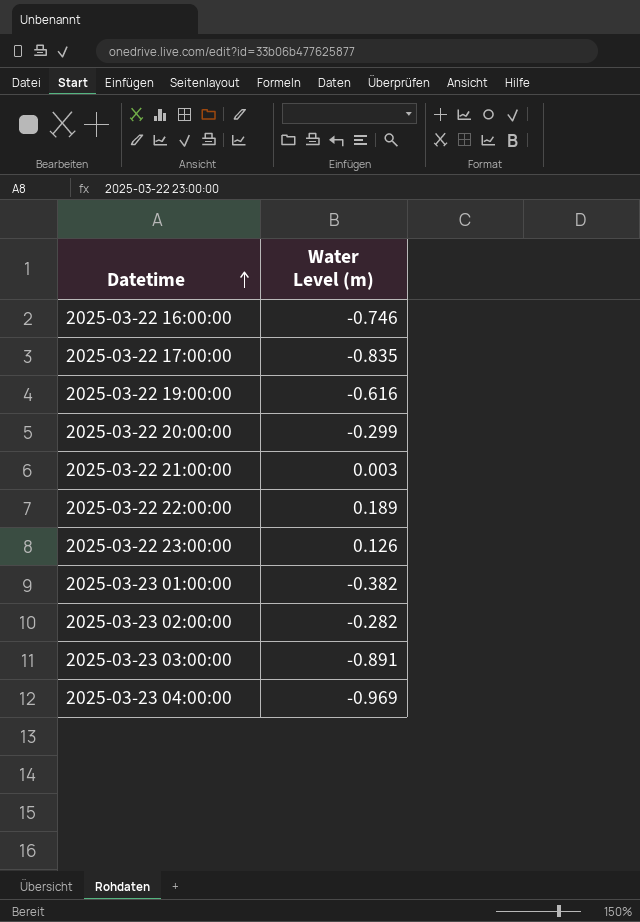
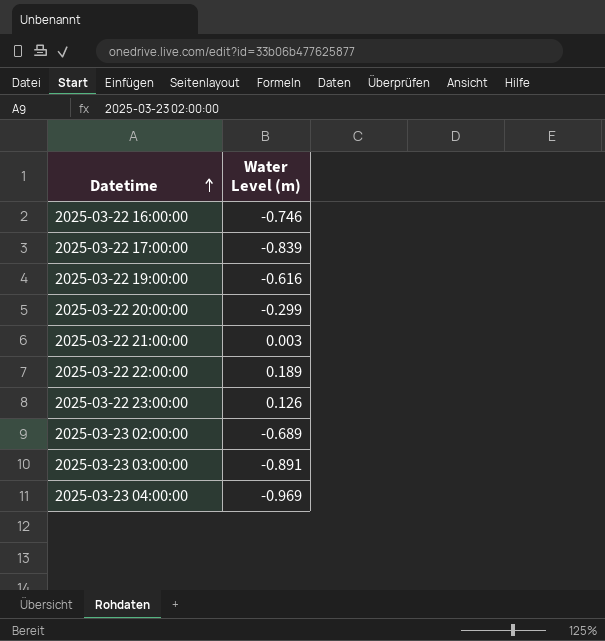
row 2025-03-23 01:00:00: -0.382 -> none
2025-03-22 17:00:00 | Water Level (m): -0.835 -> -0.839
2025-03-23 02:00:00 | Water Level (m): -0.282 -> -0.689

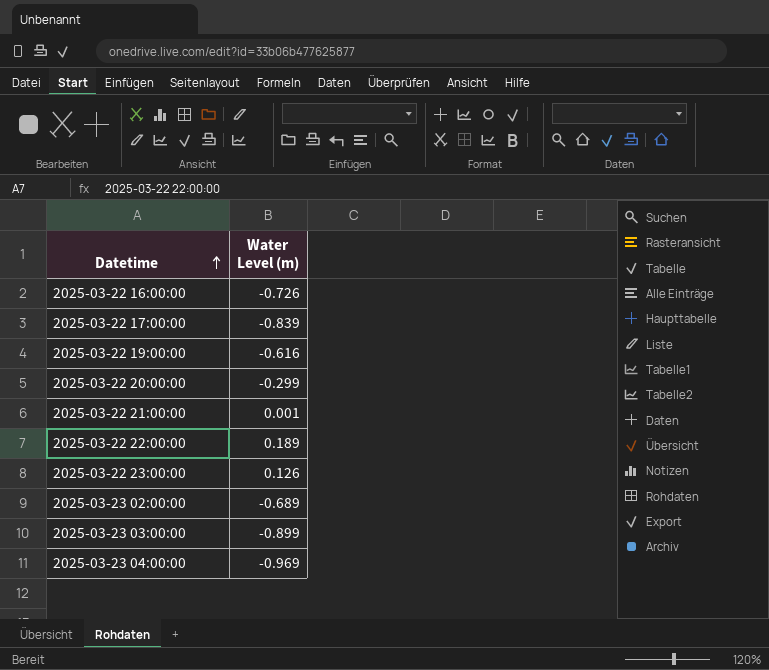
2025-03-22 16:00:00 | Water Level (m): -0.746 -> -0.726
2025-03-22 21:00:00 | Water Level (m): 0.003 -> 0.001
2025-03-23 03:00:00 | Water Level (m): -0.891 -> -0.899

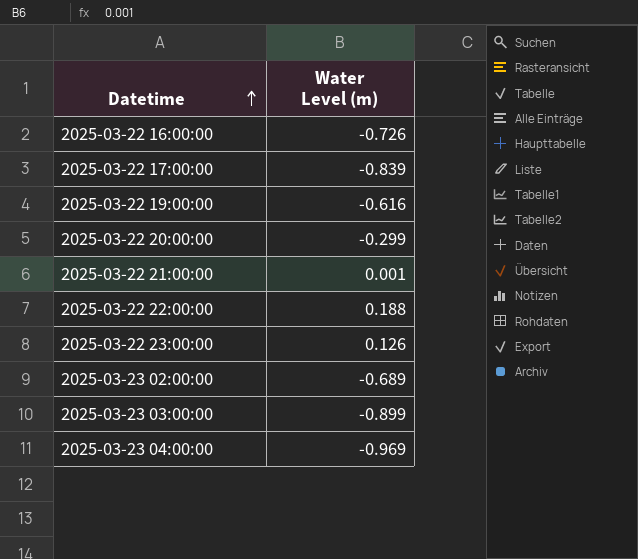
2025-03-22 22:00:00 | Water Level (m): 0.189 -> 0.188

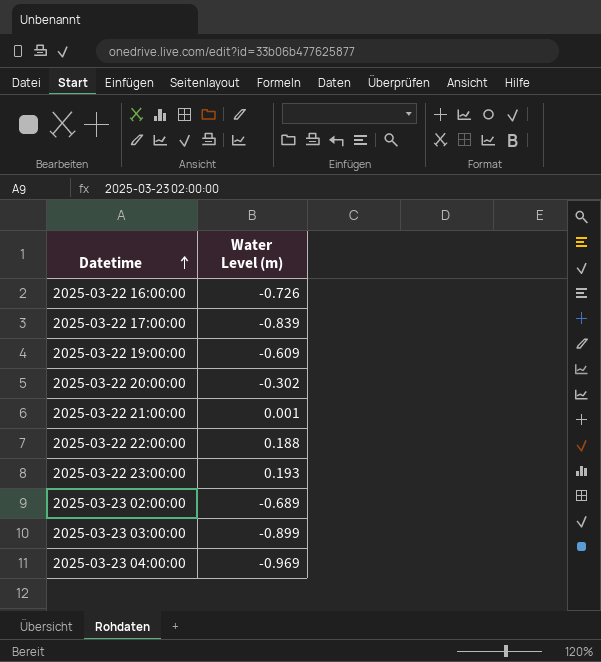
2025-03-22 19:00:00 | Water Level (m): -0.616 -> -0.609
2025-03-22 20:00:00 | Water Level (m): -0.299 -> -0.302
2025-03-22 23:00:00 | Water Level (m): 0.126 -> 0.193

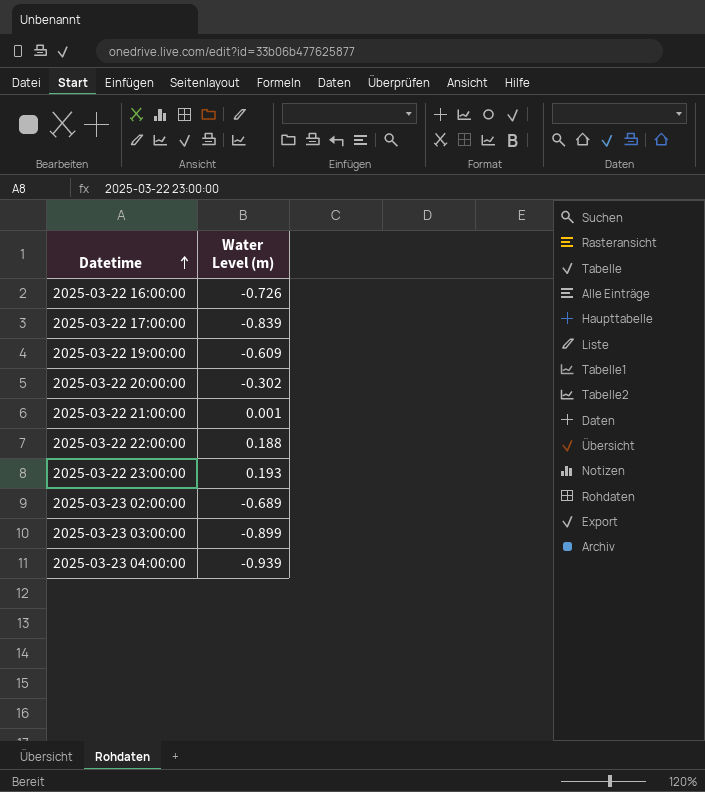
2025-03-23 04:00:00 | Water Level (m): -0.969 -> -0.939

